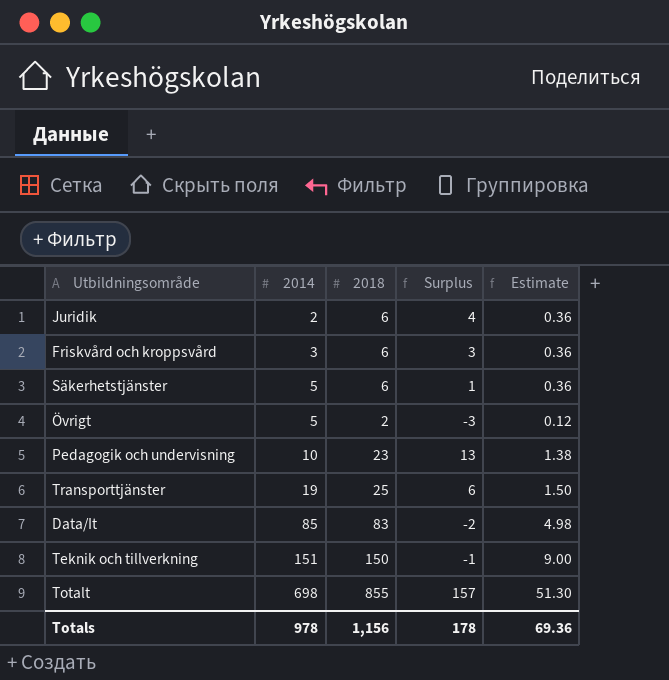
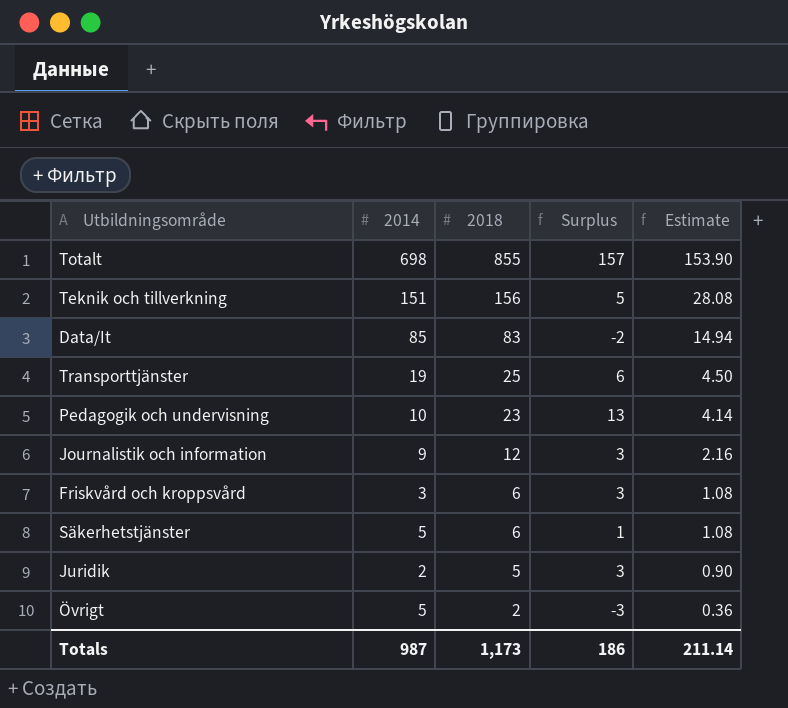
row order: 2014 ascending -> 2018 descending
column Estimate | formula: [2018] * 0.06 -> [2018] * 0.18
Teknik och tillverkning | 2018: 150 -> 156
Teknik och tillverkning | Surplus: -1 -> 5
row Journalistik och information: none -> 9 | 12 | 3 | 2.16
Juridik | 2018: 6 -> 5
Juridik | Surplus: 4 -> 3
Totals | 2014: 978 -> 987
Totals | 2018: 1,156 -> 1,173
Totals | Surplus: 178 -> 186
Totals | Estimate: 69.36 -> 211.14

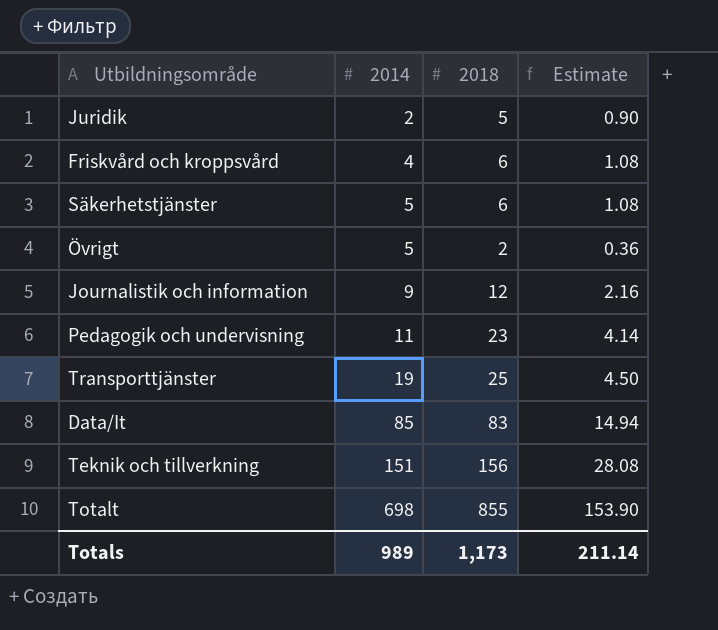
row order: 2018 descending -> 2014 ascending
column Surplus | formula: [2018] - [2014] -> none
Friskvård och kroppsvård | 2014: 3 -> 4
Pedagogik och undervisning | 2014: 10 -> 11
Totals | 2014: 987 -> 989

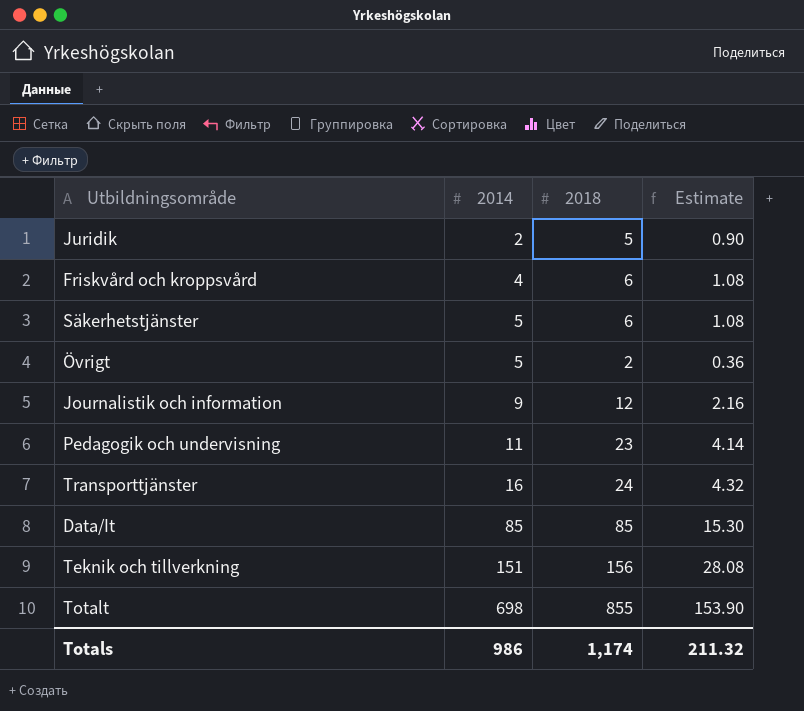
Transporttjänster | 2014: 19 -> 16
Transporttjänster | 2018: 25 -> 24
Transporttjänster | Estimate: 4.50 -> 4.32
Data/It | 2018: 83 -> 85
Data/It | Estimate: 14.94 -> 15.30
Totals | 2014: 989 -> 986
Totals | 2018: 1,173 -> 1,174
Totals | Estimate: 211.14 -> 211.32

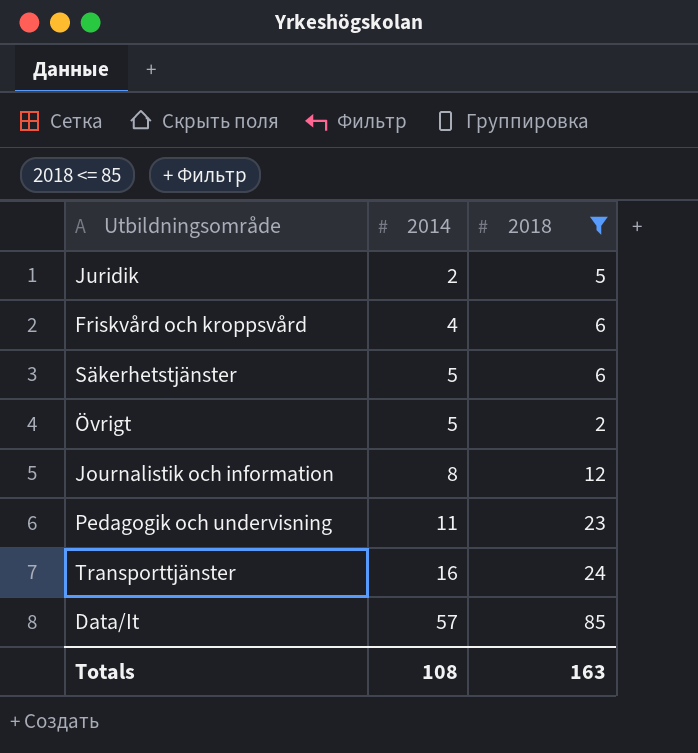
filter: none -> 2018 <= 85
column Estimate | formula: [2018] * 0.18 -> none
Journalistik och information | 2014: 9 -> 8
Data/It | 2014: 85 -> 57
Totals | 2014: 986 -> 108
Totals | 2018: 1,174 -> 163

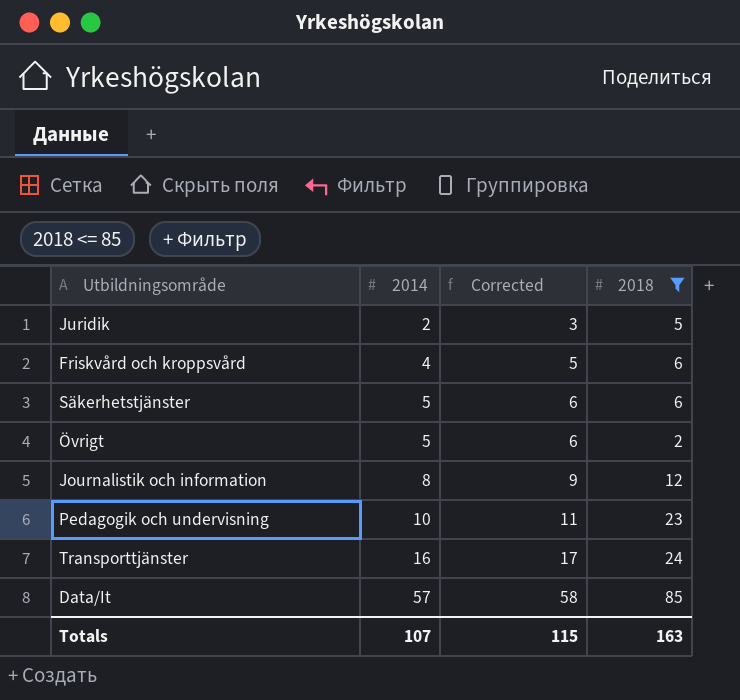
column Corrected | formula: none -> [2014] + 1
Pedagogik och undervisning | 2014: 11 -> 10
Totals | 2014: 108 -> 107

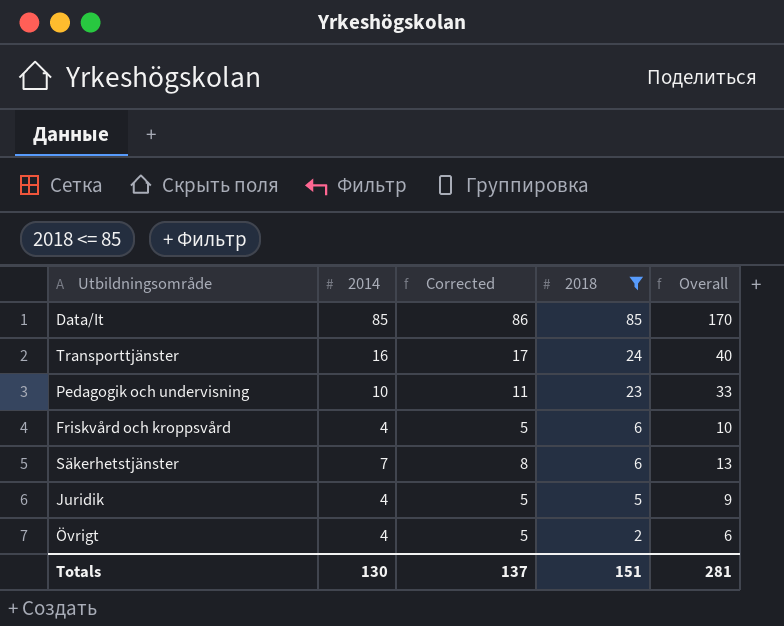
row order: 2014 ascending -> 2018 descending
column Overall | formula: none -> [2014] + [2018]
row Journalistik och information: 8 | 9 | 12 -> none
Data/It | 2014: 57 -> 85
Data/It | Corrected: 58 -> 86
Säkerhetstjänster | 2014: 5 -> 7
Säkerhetstjänster | Corrected: 6 -> 8
Juridik | 2014: 2 -> 4
Juridik | Corrected: 3 -> 5
Övrigt | 2014: 5 -> 4
Övrigt | Corrected: 6 -> 5
Totals | 2014: 107 -> 130
Totals | Corrected: 115 -> 137
Totals | 2018: 163 -> 151

